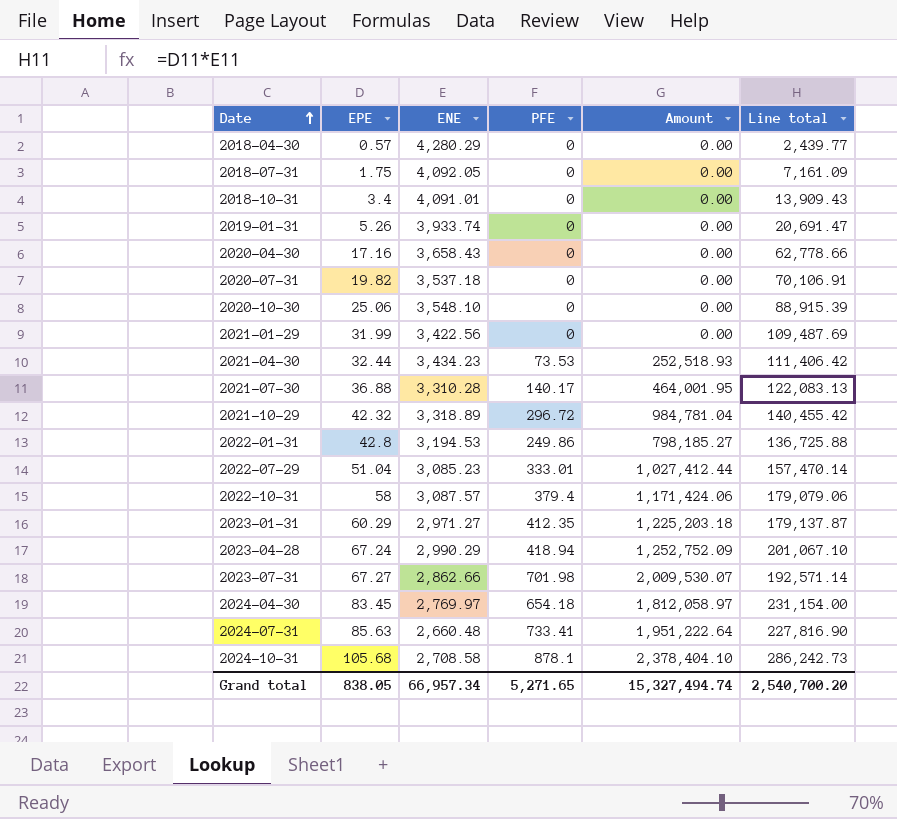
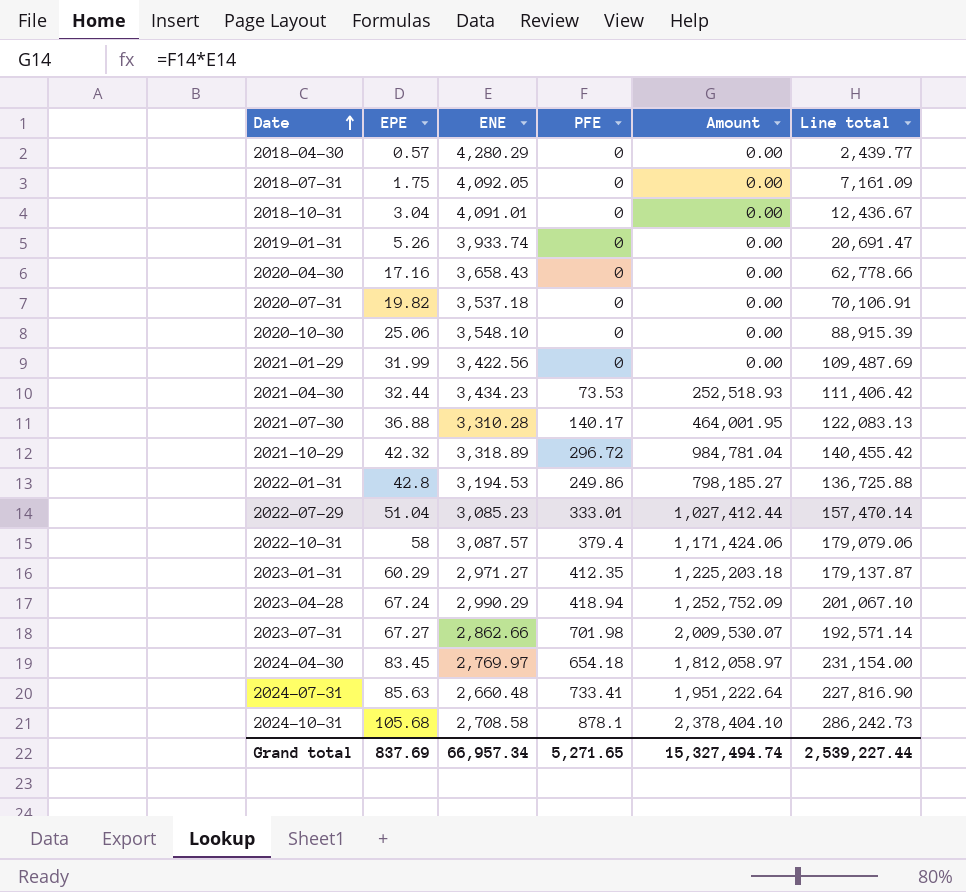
2018-10-31 | EPE: 3.4 -> 3.04
2018-10-31 | Line total: 13,909.43 -> 12,436.67
Grand total | EPE: 838.05 -> 837.69
Grand total | Line total: 2,540,700.20 -> 2,539,227.44

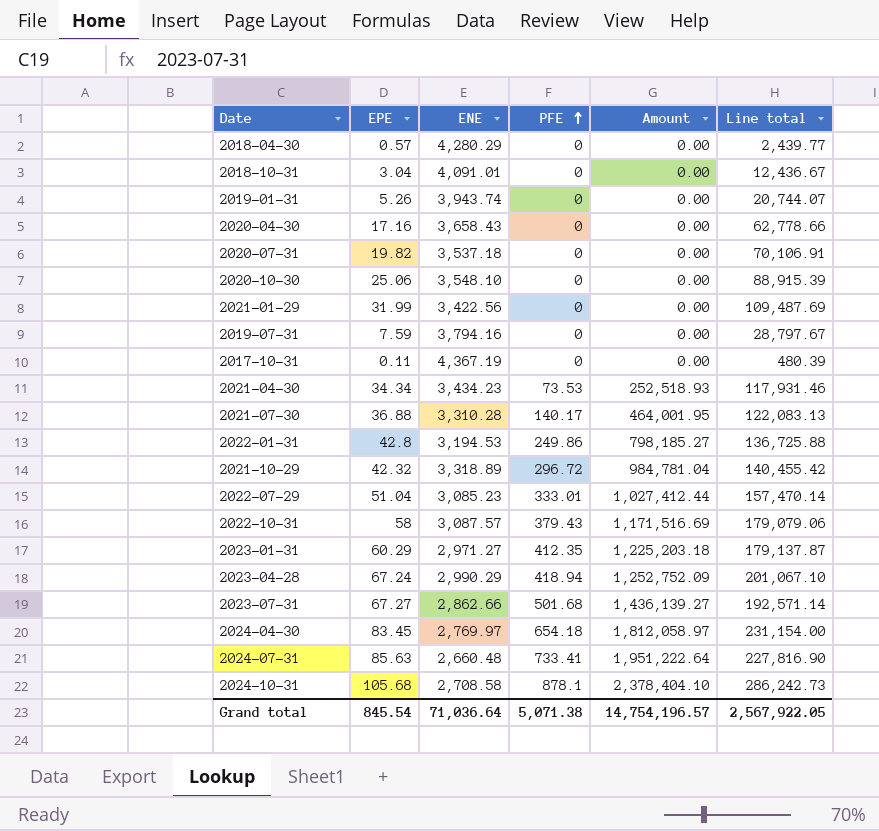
row order: Date ascending -> PFE ascending
row 2018-07-31: 1.75 | 4,092.05 | 0 | 0.00 | 7,161.09 -> none
2019-01-31 | ENE: 3,933.74 -> 3,943.74
2019-01-31 | Line total: 20,691.47 -> 20,744.07
row 2019-07-31: none -> 7.59 | 3,794.16 | 0 | 0.00 | 28,797.67
row 2017-10-31: none -> 0.11 | 4,367.19 | 0 | 0.00 | 480.39
2021-04-30 | EPE: 32.44 -> 34.34
2021-04-30 | Line total: 111,406.42 -> 117,931.46
2022-10-31 | PFE: 379.4 -> 379.43
2022-10-31 | Amount: 1,171,424.06 -> 1,171,516.69
2023-07-31 | PFE: 701.98 -> 501.68
2023-07-31 | Amount: 2,009,530.07 -> 1,436,139.27
Grand total | EPE: 837.69 -> 845.54
Grand total | ENE: 66,957.34 -> 71,036.64
Grand total | PFE: 5,271.65 -> 5,071.38
Grand total | Amount: 15,327,494.74 -> 14,754,196.57
Grand total | Line total: 2,539,227.44 -> 2,567,922.05

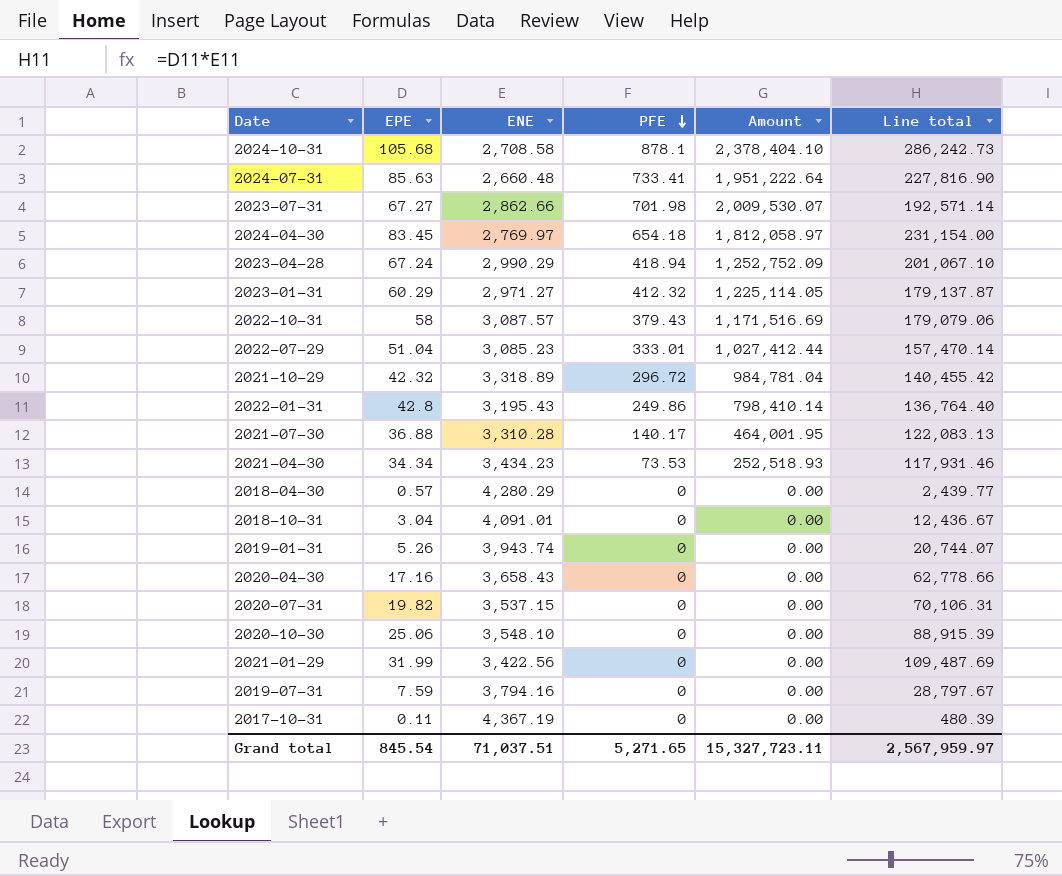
row order: PFE ascending -> PFE descending
2023-07-31 | PFE: 501.68 -> 701.98
2023-07-31 | Amount: 1,436,139.27 -> 2,009,530.07
2023-01-31 | PFE: 412.35 -> 412.32
2023-01-31 | Amount: 1,225,203.18 -> 1,225,114.05
2022-01-31 | ENE: 3,194.53 -> 3,195.43
2022-01-31 | Amount: 798,185.27 -> 798,410.14
2022-01-31 | Line total: 136,725.88 -> 136,764.40
2020-07-31 | ENE: 3,537.18 -> 3,537.15
2020-07-31 | Line total: 70,106.91 -> 70,106.31
Grand total | ENE: 71,036.64 -> 71,037.51
Grand total | PFE: 5,071.38 -> 5,271.65
Grand total | Amount: 14,754,196.57 -> 15,327,723.11
Grand total | Line total: 2,567,922.05 -> 2,567,959.97

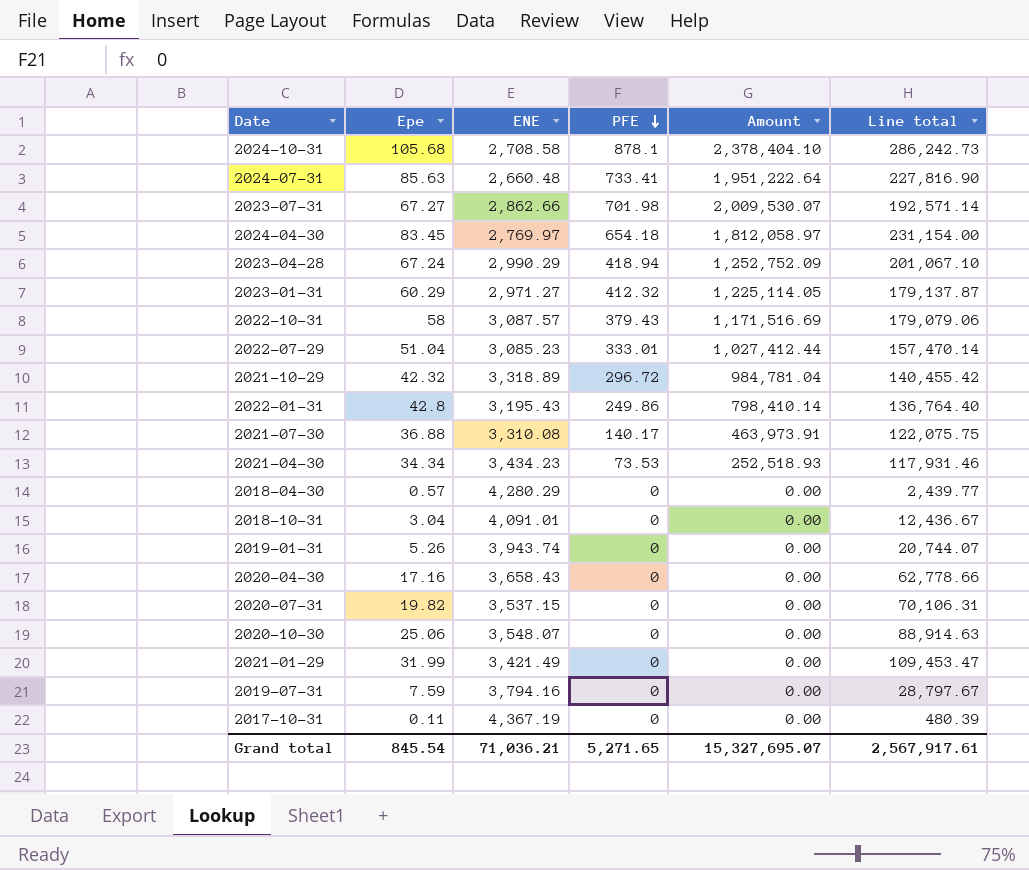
column name: EPE -> Epe
2021-07-30 | ENE: 3,310.28 -> 3,310.08
2021-07-30 | Amount: 464,001.95 -> 463,973.91
2021-07-30 | Line total: 122,083.13 -> 122,075.75
2020-10-30 | ENE: 3,548.10 -> 3,548.07
2020-10-30 | Line total: 88,915.39 -> 88,914.63
2021-01-29 | ENE: 3,422.56 -> 3,421.49
2021-01-29 | Line total: 109,487.69 -> 109,453.47
Grand total | ENE: 71,037.51 -> 71,036.21
Grand total | Amount: 15,327,723.11 -> 15,327,695.07
Grand total | Line total: 2,567,959.97 -> 2,567,917.61

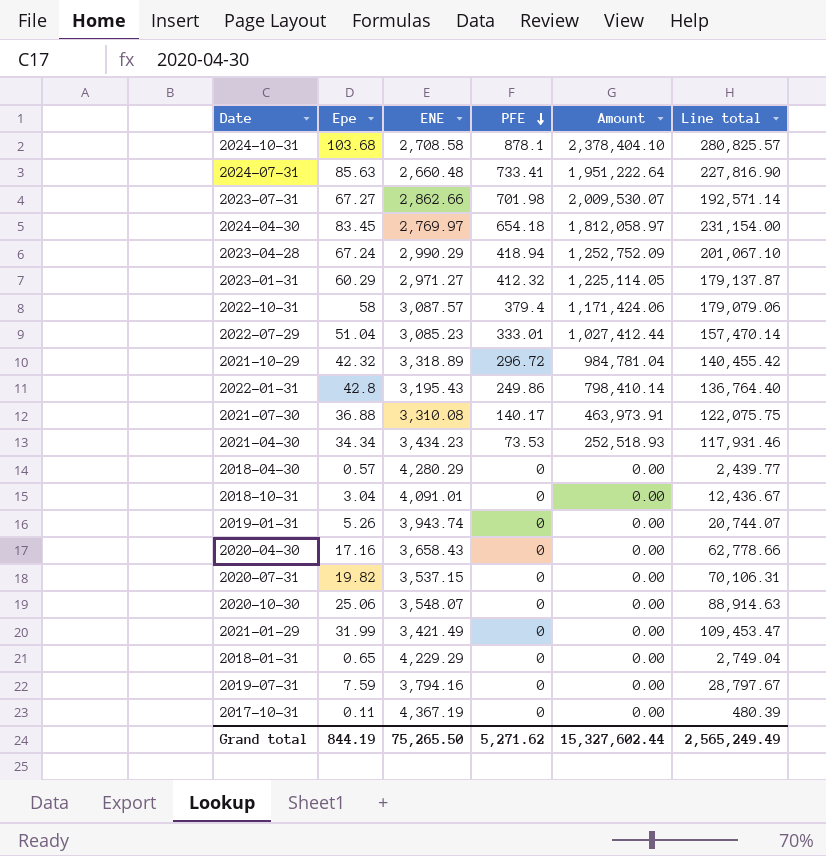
2024-10-31 | Epe: 105.68 -> 103.68
2024-10-31 | Line total: 286,242.73 -> 280,825.57
2022-10-31 | PFE: 379.43 -> 379.4
2022-10-31 | Amount: 1,171,516.69 -> 1,171,424.06
row 2018-01-31: none -> 0.65 | 4,229.29 | 0 | 0.00 | 2,749.04
Grand total | Epe: 845.54 -> 844.19
Grand total | ENE: 71,036.21 -> 75,265.50
Grand total | PFE: 5,271.65 -> 5,271.62
Grand total | Amount: 15,327,695.07 -> 15,327,602.44
Grand total | Line total: 2,567,917.61 -> 2,565,249.49

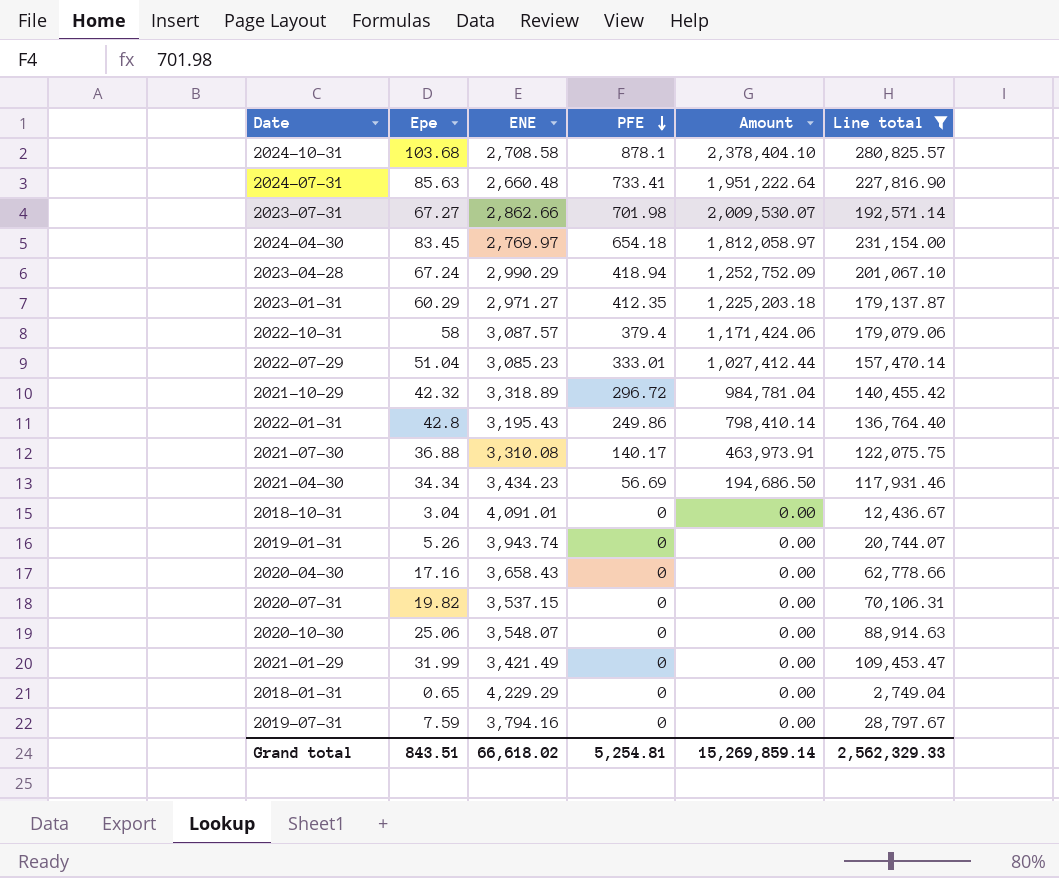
filter: none -> Line total >= 2,749.04
2023-01-31 | PFE: 412.32 -> 412.35
2023-01-31 | Amount: 1,225,114.05 -> 1,225,203.18
2021-04-30 | PFE: 73.53 -> 56.69
2021-04-30 | Amount: 252,518.93 -> 194,686.50
Grand total | Epe: 844.19 -> 843.51
Grand total | ENE: 75,265.50 -> 66,618.02
Grand total | PFE: 5,271.62 -> 5,254.81
Grand total | Amount: 15,327,602.44 -> 15,269,859.14
Grand total | Line total: 2,565,249.49 -> 2,562,329.33

